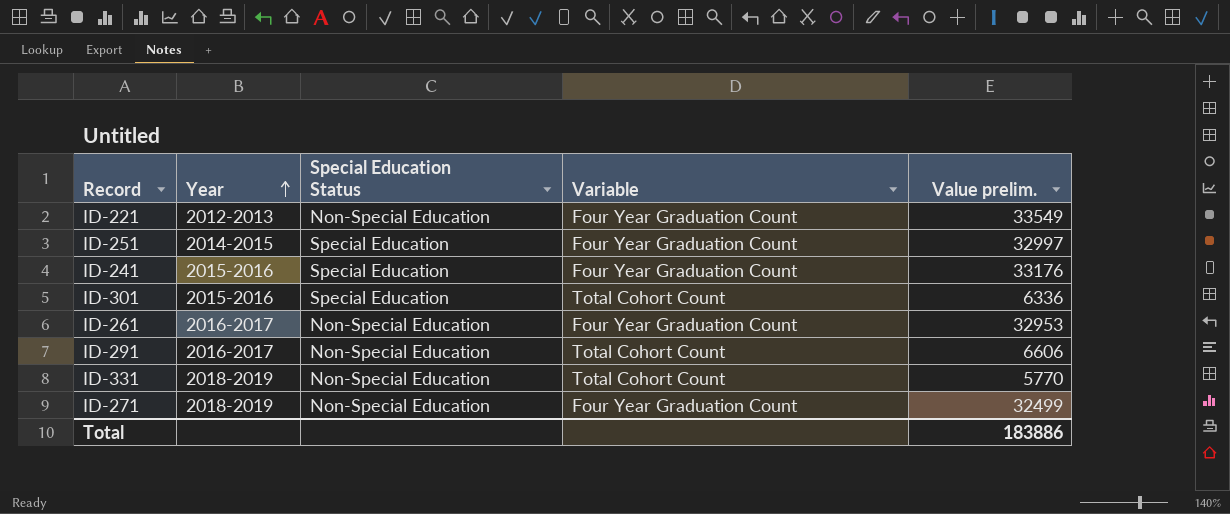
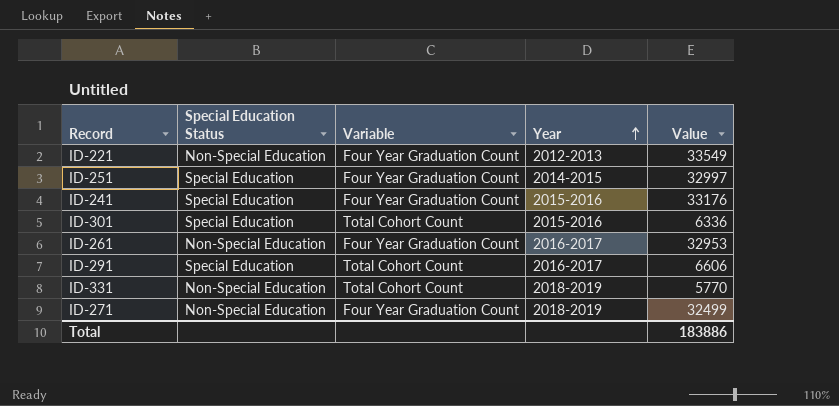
column Year | position: 2 -> 4
column name: Value prelim. -> Value
ID-291 | Special Education Status: Non-Special Education -> Special Education

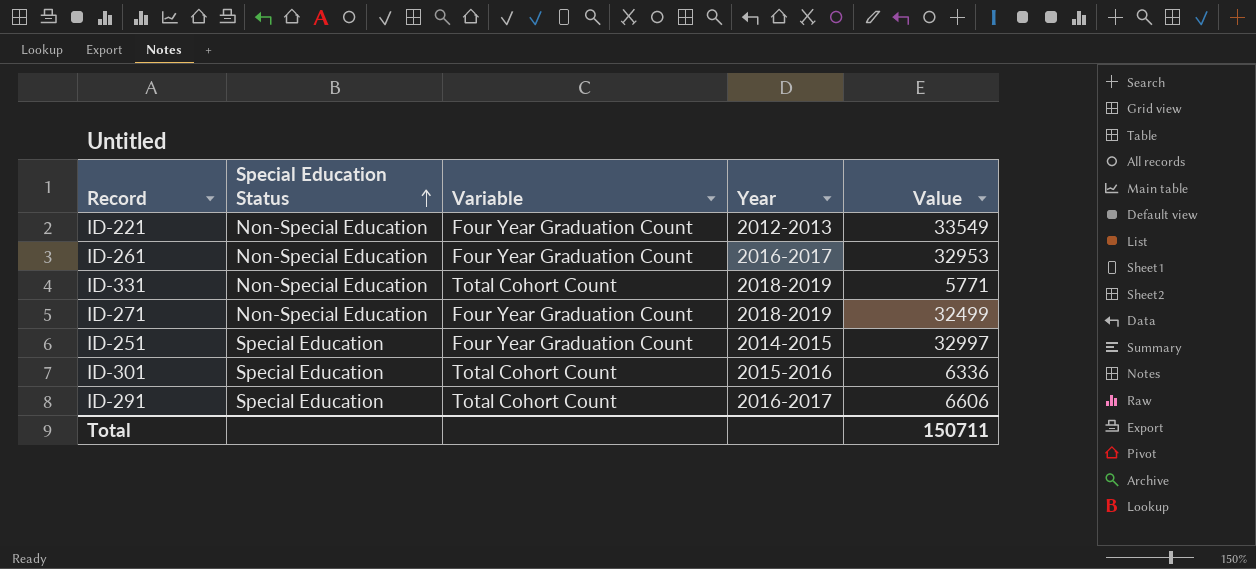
row order: Year ascending -> Special Education Status ascending
row ID-241: Special Education | Four Year Graduation Count | 2015-2016 | 33176 -> none
ID-331 | Value: 5770 -> 5771
Total | Value: 183886 -> 150711

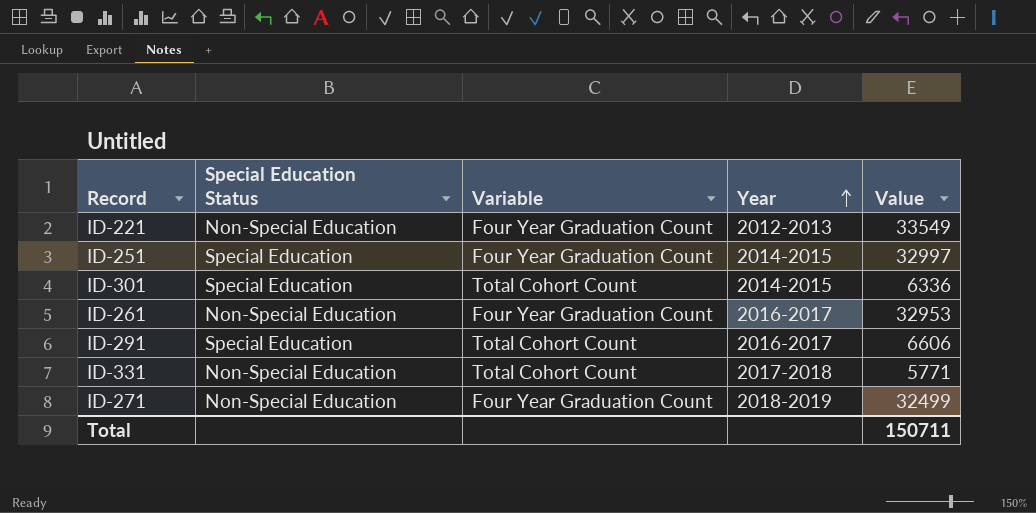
row order: Special Education Status ascending -> Year ascending
ID-301 | Year: 2015-2016 -> 2014-2015
ID-331 | Year: 2018-2019 -> 2017-2018

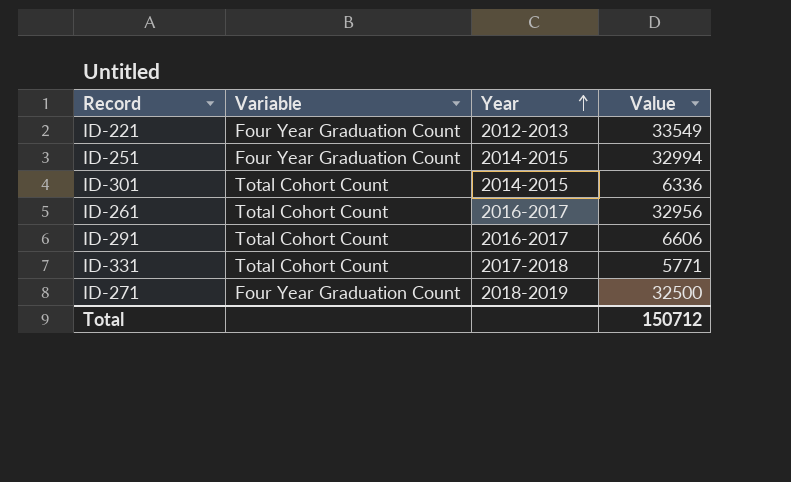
column Special Education Status | position: 2 -> none
ID-251 | Value: 32997 -> 32994
ID-261 | Variable: Four Year Graduation Count -> Total Cohort Count
ID-261 | Value: 32953 -> 32956
ID-271 | Value: 32499 -> 32500
Total | Value: 150711 -> 150712

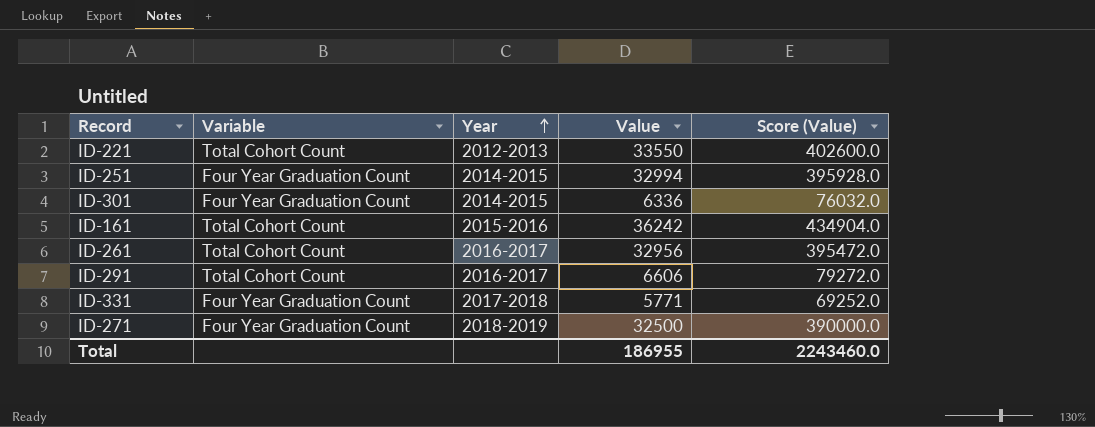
column Score (Value) | formula: none -> [Value] * 12
ID-221 | Variable: Four Year Graduation Count -> Total Cohort Count
ID-221 | Value: 33549 -> 33550
ID-301 | Variable: Total Cohort Count -> Four Year Graduation Count
row ID-161: none -> Total Cohort Count | 2015-2016 | 36242 | 434904.0
ID-331 | Variable: Total Cohort Count -> Four Year Graduation Count
Total | Value: 150712 -> 186955

